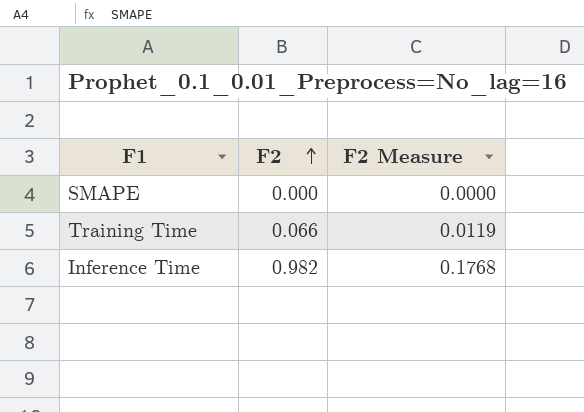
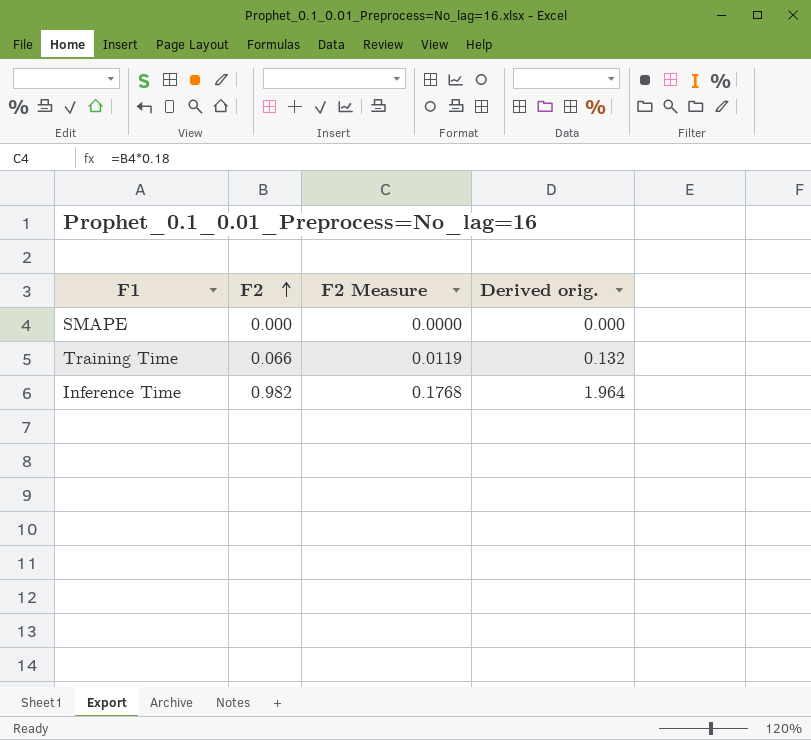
column Derived orig. | formula: none -> [F2] * 2

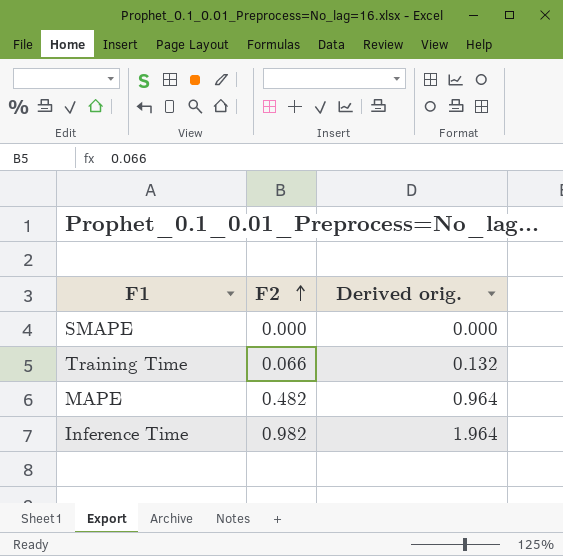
column F2 Measure | formula: [F2] * 0.18 -> none
row MAPE: none -> 0.482 | 0.964

